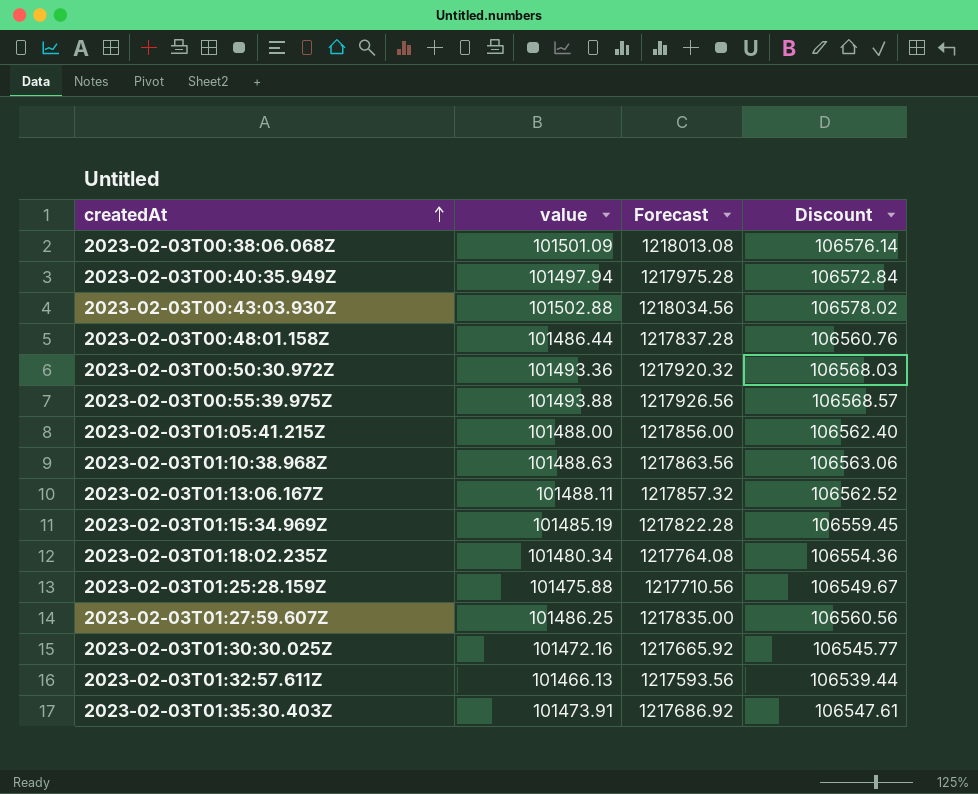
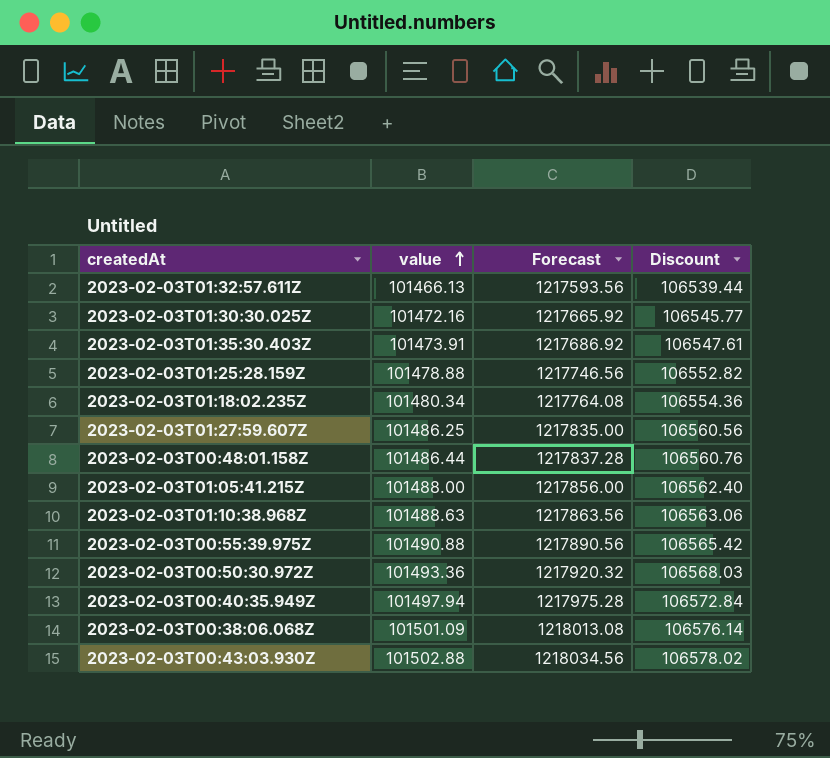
row order: createdAt ascending -> value ascending
row 2023-02-03T01:13:06.167Z: 101488.11 | 1217857.32 | 106562.52 -> none
row 2023-02-03T01:15:34.969Z: 101485.19 | 1217822.28 | 106559.45 -> none
2023-02-03T01:25:28.159Z | value: 101475.88 -> 101478.88
2023-02-03T01:25:28.159Z | Forecast: 1217710.56 -> 1217746.56
2023-02-03T01:25:28.159Z | Discount: 106549.67 -> 106552.82
2023-02-03T00:55:39.975Z | value: 101493.88 -> 101490.88
2023-02-03T00:55:39.975Z | Forecast: 1217926.56 -> 1217890.56
2023-02-03T00:55:39.975Z | Discount: 106568.57 -> 106565.42

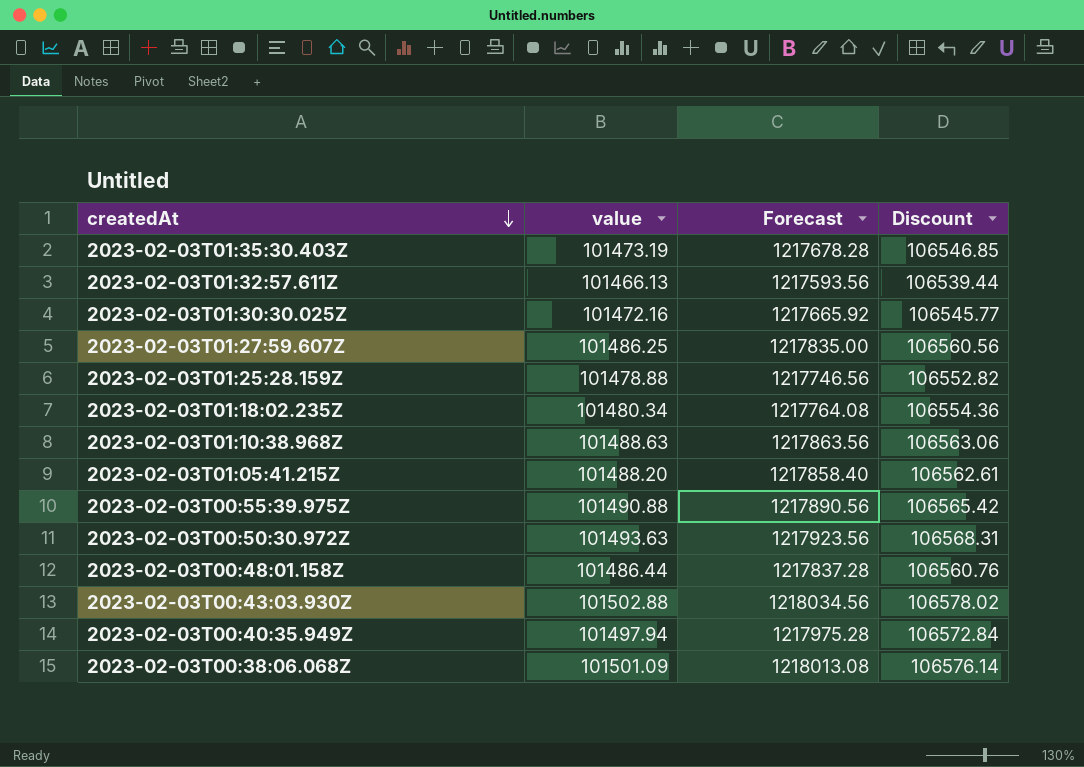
row order: value ascending -> createdAt descending
2023-02-03T01:35:30.403Z | value: 101473.91 -> 101473.19
2023-02-03T01:35:30.403Z | Forecast: 1217686.92 -> 1217678.28
2023-02-03T01:35:30.403Z | Discount: 106547.61 -> 106546.85
2023-02-03T01:05:41.215Z | value: 101488.00 -> 101488.20
2023-02-03T01:05:41.215Z | Forecast: 1217856.00 -> 1217858.40
2023-02-03T01:05:41.215Z | Discount: 106562.40 -> 106562.61
2023-02-03T00:50:30.972Z | value: 101493.36 -> 101493.63
2023-02-03T00:50:30.972Z | Forecast: 1217920.32 -> 1217923.56
2023-02-03T00:50:30.972Z | Discount: 106568.03 -> 106568.31

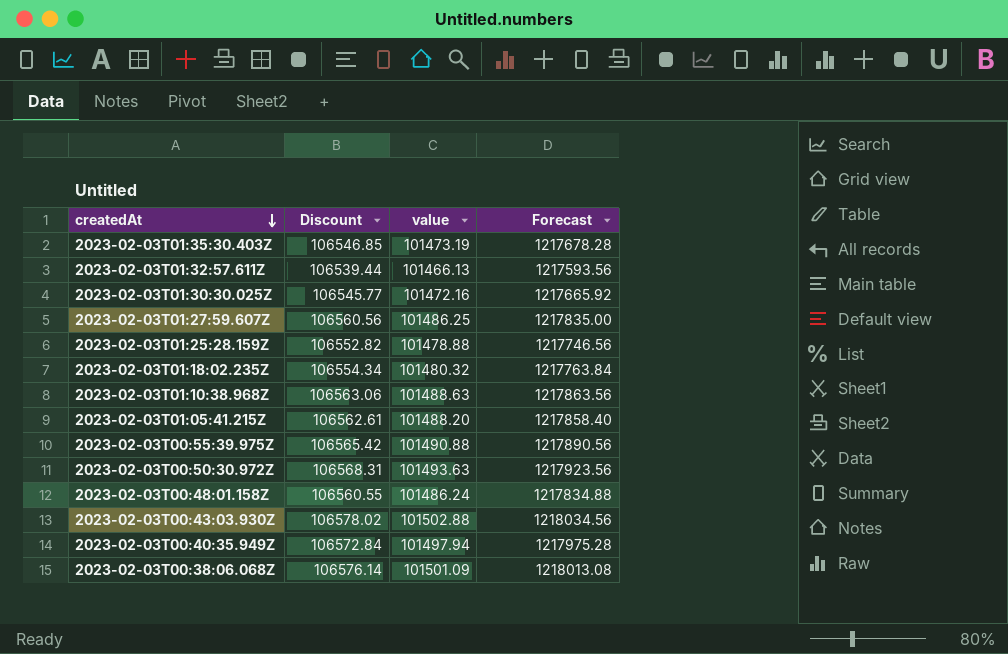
column Discount | position: 4 -> 2
2023-02-03T01:18:02.235Z | Discount: 106554.36 -> 106554.34
2023-02-03T01:18:02.235Z | value: 101480.34 -> 101480.32
2023-02-03T01:18:02.235Z | Forecast: 1217764.08 -> 1217763.84
2023-02-03T00:48:01.158Z | Discount: 106560.76 -> 106560.55
2023-02-03T00:48:01.158Z | value: 101486.44 -> 101486.24
2023-02-03T00:48:01.158Z | Forecast: 1217837.28 -> 1217834.88

